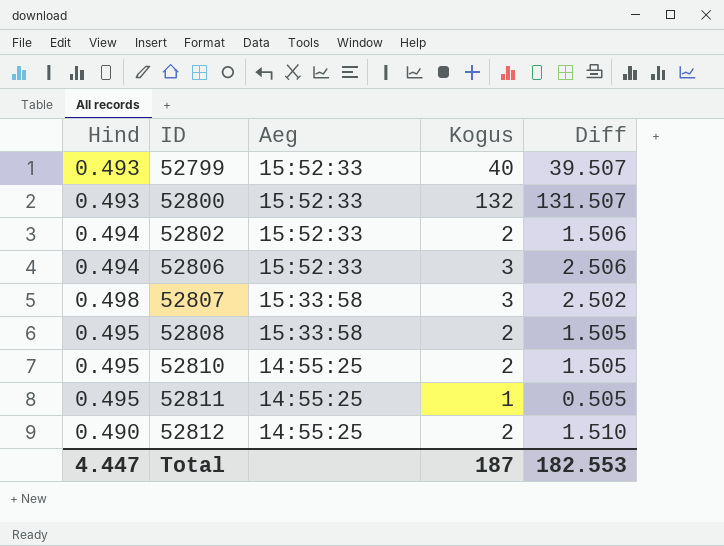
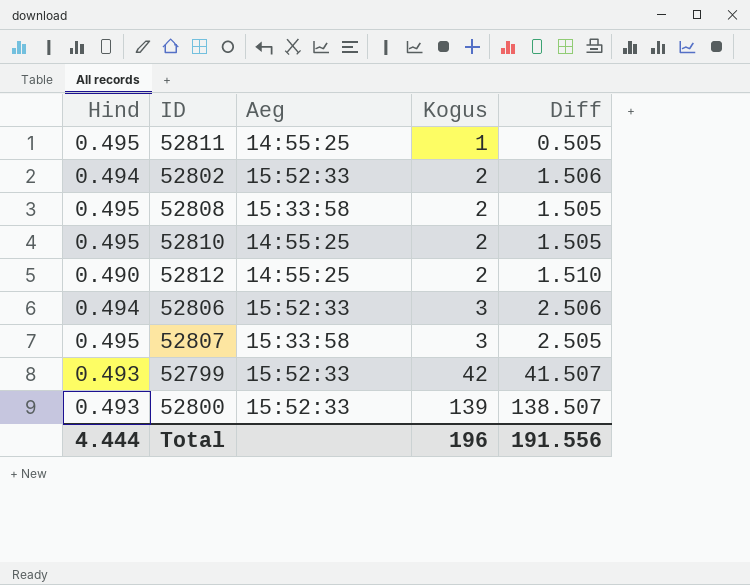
row order: ID ascending -> Kogus ascending
52807 | Hind: 0.498 -> 0.495
52807 | Diff: 2.502 -> 2.505
52799 | Kogus: 40 -> 42
52799 | Diff: 39.507 -> 41.507
52800 | Kogus: 132 -> 139
52800 | Diff: 131.507 -> 138.507
Total | Hind: 4.447 -> 4.444
Total | Kogus: 187 -> 196
Total | Diff: 182.553 -> 191.556

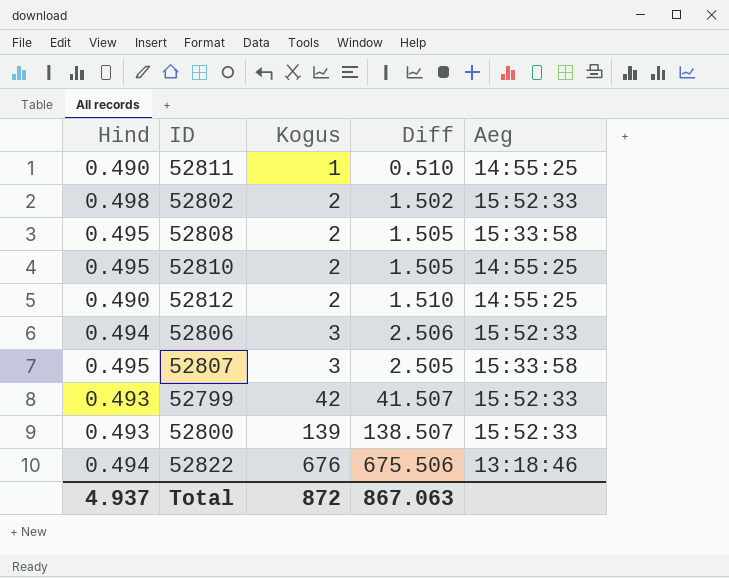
column Aeg | position: 3 -> 5
52811 | Hind: 0.495 -> 0.490
52811 | Diff: 0.505 -> 0.510
52802 | Hind: 0.494 -> 0.498
52802 | Diff: 1.506 -> 1.502
row 52822: none -> 0.494 | 676 | 675.506 | 13:18:46
Total | Hind: 4.444 -> 4.937
Total | Kogus: 196 -> 872
Total | Diff: 191.556 -> 867.063

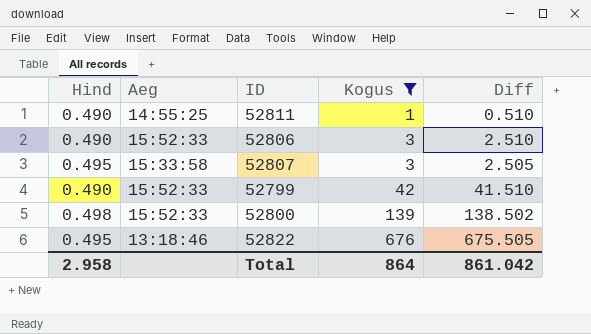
filter: none -> Kogus != 2
column Aeg | position: 5 -> 2
52806 | Hind: 0.494 -> 0.490
52806 | Diff: 2.506 -> 2.510
52799 | Hind: 0.493 -> 0.490
52799 | Diff: 41.507 -> 41.510
52800 | Hind: 0.493 -> 0.498
52800 | Diff: 138.507 -> 138.502
52822 | Hind: 0.494 -> 0.495
52822 | Diff: 675.506 -> 675.505
Total | Hind: 4.937 -> 2.958
Total | Kogus: 872 -> 864
Total | Diff: 867.063 -> 861.042

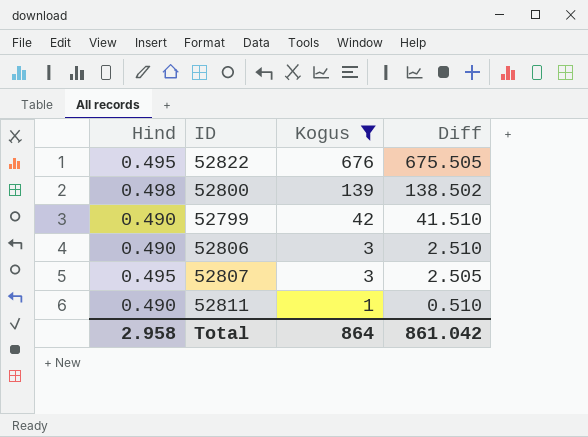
row order: Kogus ascending -> Kogus descending
column Aeg | position: 2 -> none

